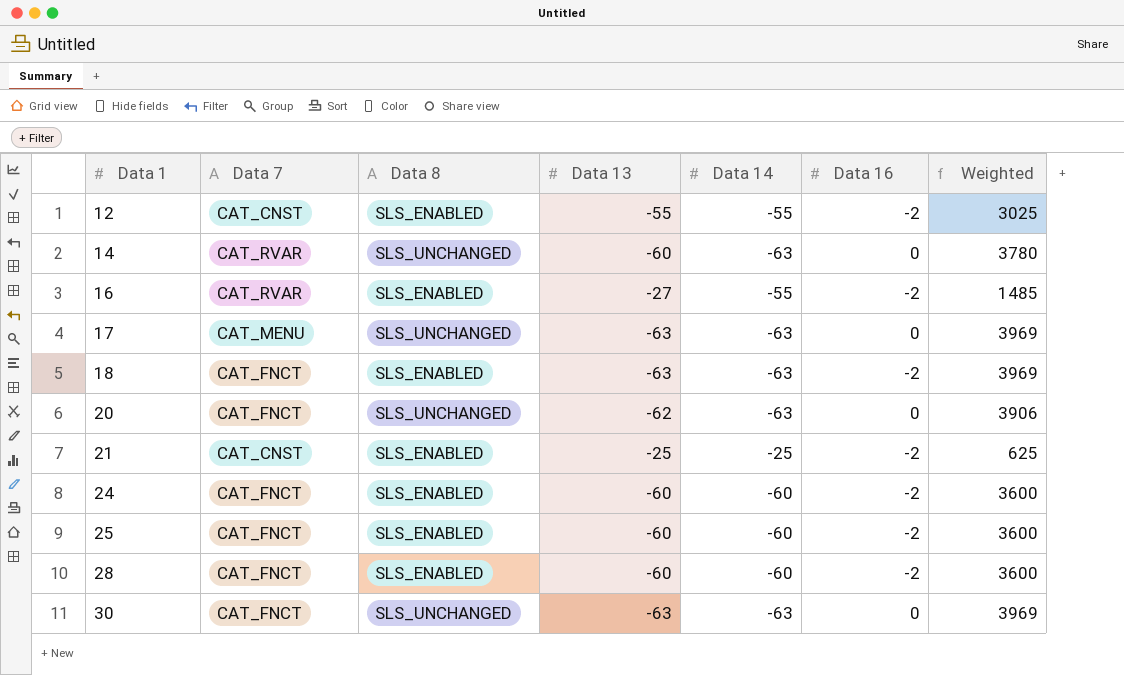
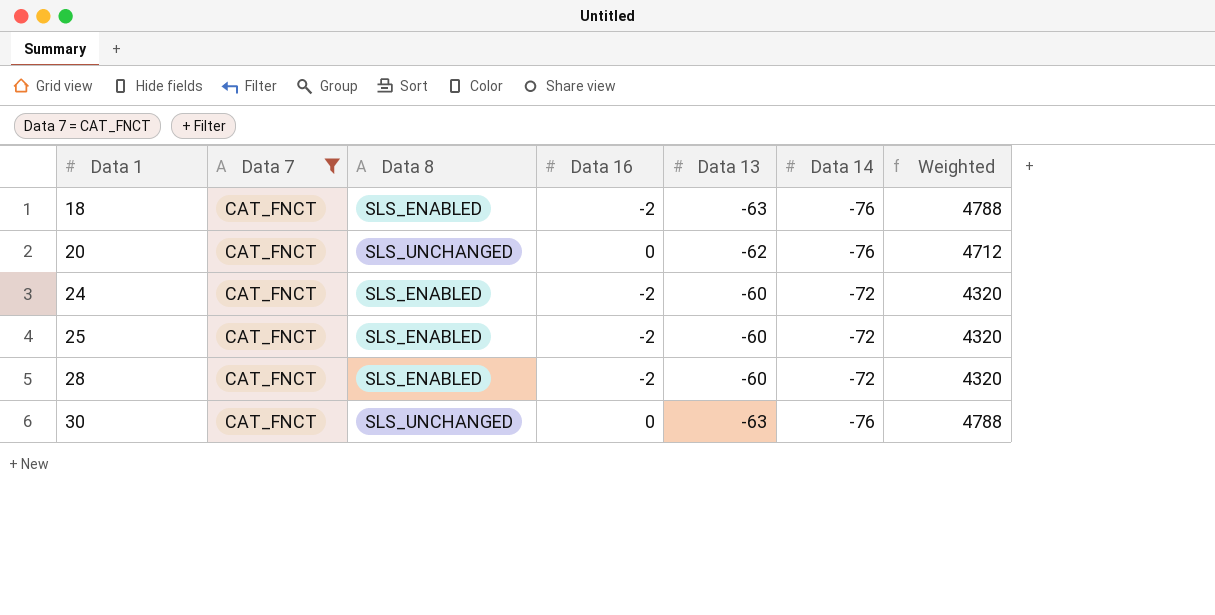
filter: none -> Data 7 = CAT_FNCT
column Data 16 | position: 6 -> 4
18 | Data 14: -63 -> -76
18 | Weighted: 3969 -> 4788
20 | Data 14: -63 -> -76
20 | Weighted: 3906 -> 4712
24 | Data 14: -60 -> -72
24 | Weighted: 3600 -> 4320
25 | Data 14: -60 -> -72
25 | Weighted: 3600 -> 4320
28 | Data 14: -60 -> -72
28 | Weighted: 3600 -> 4320
30 | Data 14: -63 -> -76
30 | Weighted: 3969 -> 4788

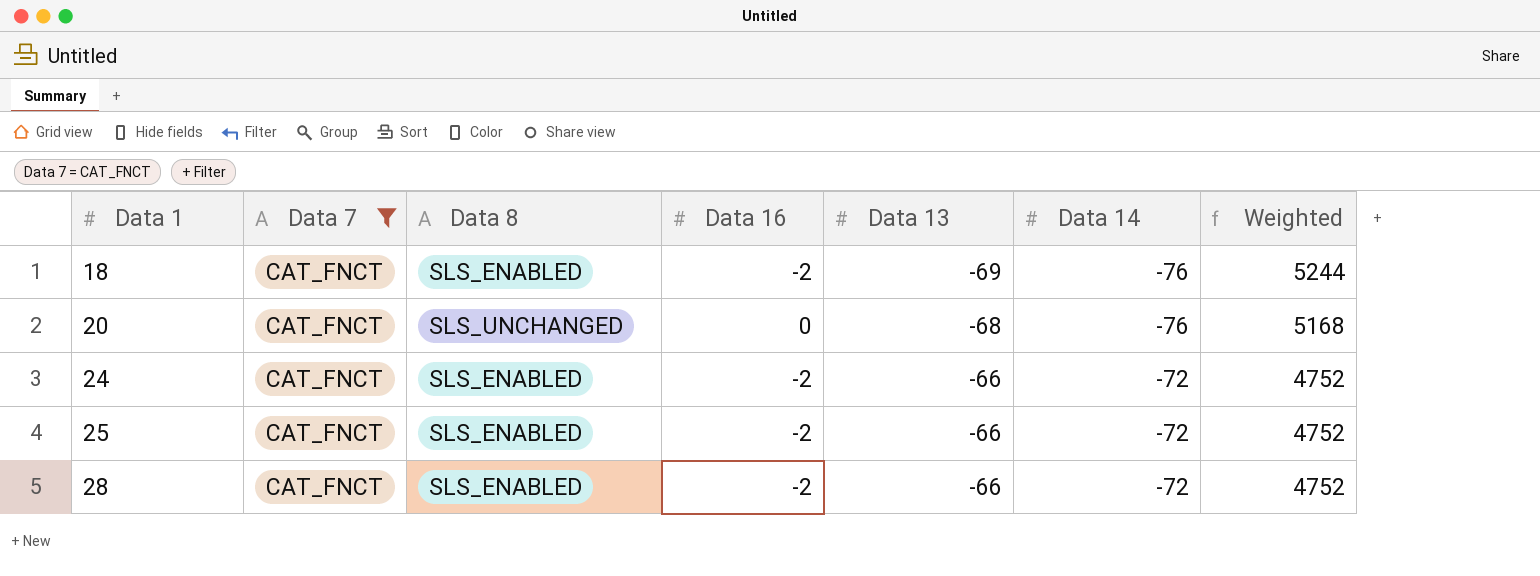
row 30: CAT_FNCT | SLS_UNCHANGED | 0 | -63 | -76 | 4788 -> none
18 | Data 13: -63 -> -69
18 | Weighted: 4788 -> 5244
20 | Data 13: -62 -> -68
20 | Weighted: 4712 -> 5168
24 | Data 13: -60 -> -66
24 | Weighted: 4320 -> 4752
25 | Data 13: -60 -> -66
25 | Weighted: 4320 -> 4752
28 | Data 13: -60 -> -66
28 | Weighted: 4320 -> 4752

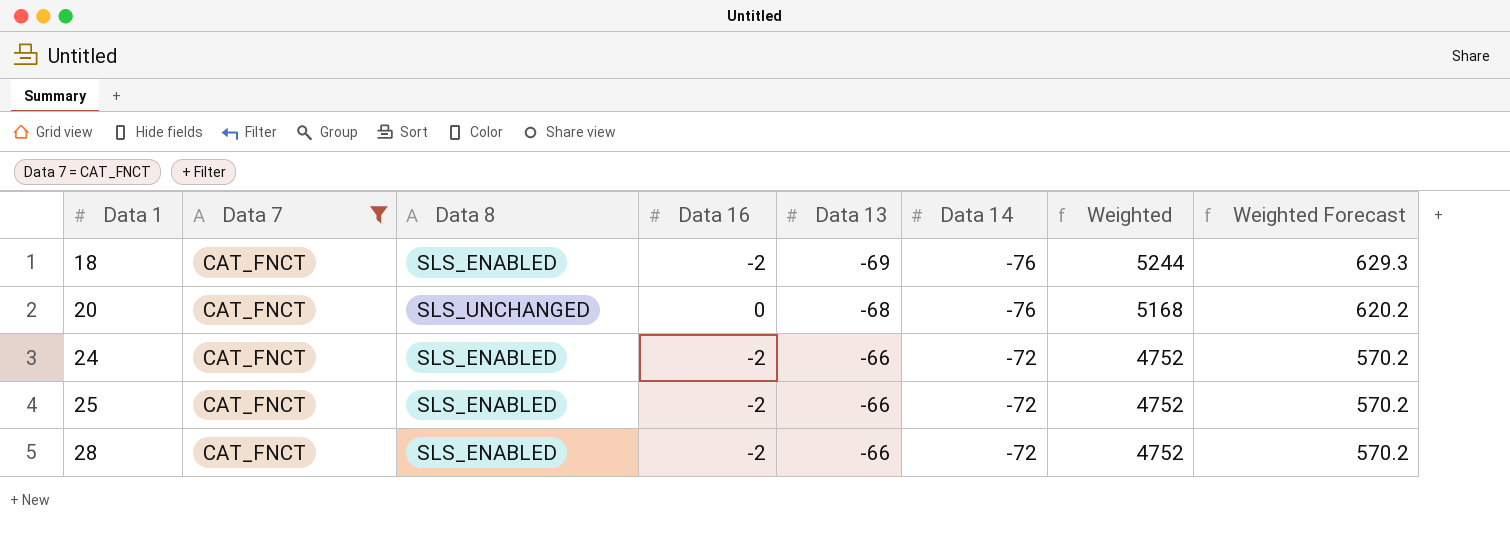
column Weighted Forecast | formula: none -> [Weighted] * 0.12

